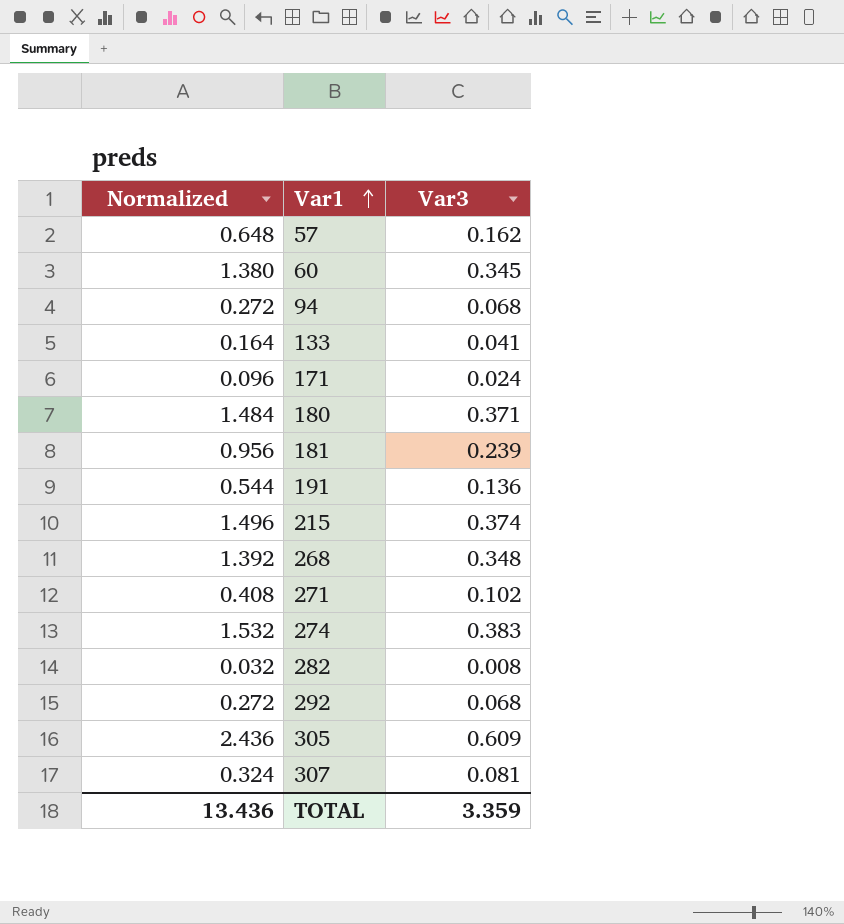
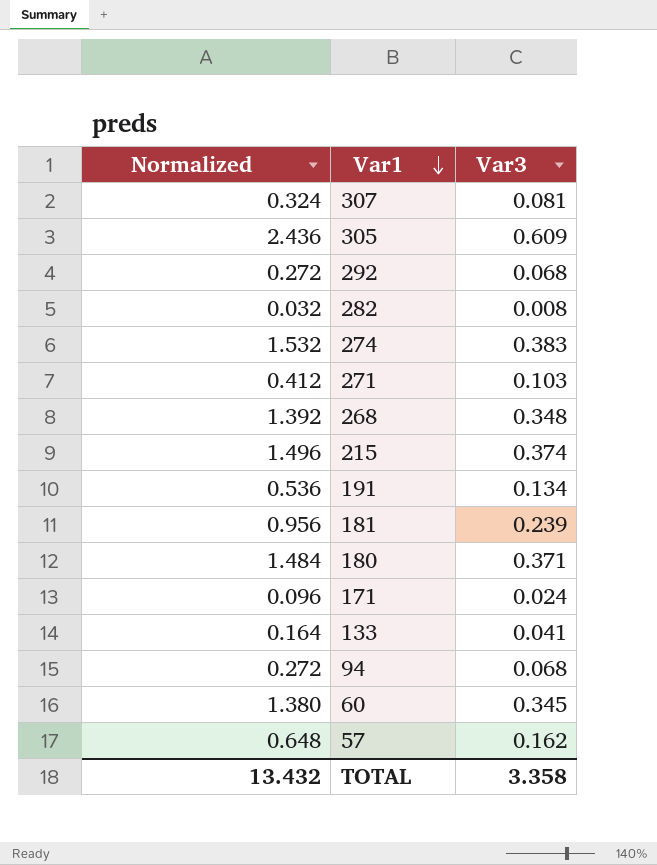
row order: Var1 ascending -> Var1 descending
271 | Normalized: 0.408 -> 0.412
271 | Var3: 0.102 -> 0.103
191 | Normalized: 0.544 -> 0.536
191 | Var3: 0.136 -> 0.134
TOTAL | Normalized: 13.436 -> 13.432
TOTAL | Var3: 3.359 -> 3.358

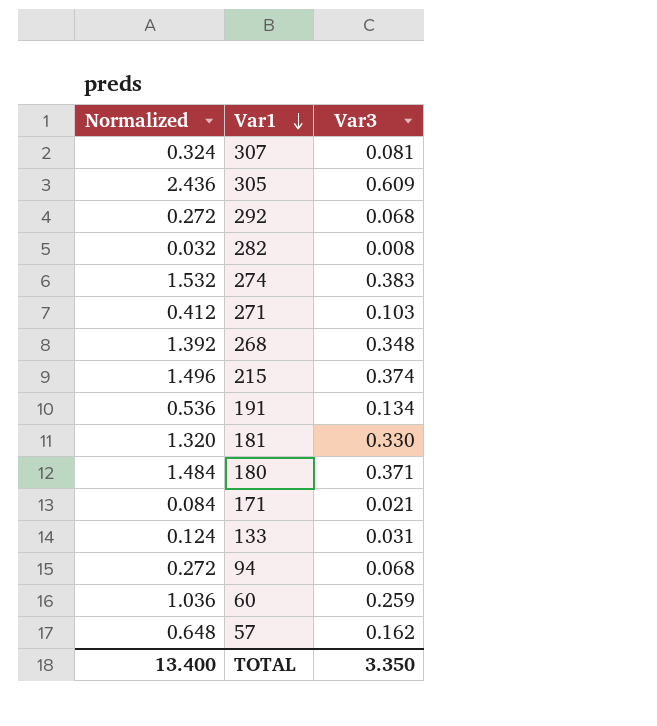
181 | Normalized: 0.956 -> 1.320
181 | Var3: 0.239 -> 0.330
171 | Normalized: 0.096 -> 0.084
171 | Var3: 0.024 -> 0.021
133 | Normalized: 0.164 -> 0.124
133 | Var3: 0.041 -> 0.031
60 | Normalized: 1.380 -> 1.036
60 | Var3: 0.345 -> 0.259
TOTAL | Normalized: 13.432 -> 13.400
TOTAL | Var3: 3.358 -> 3.350

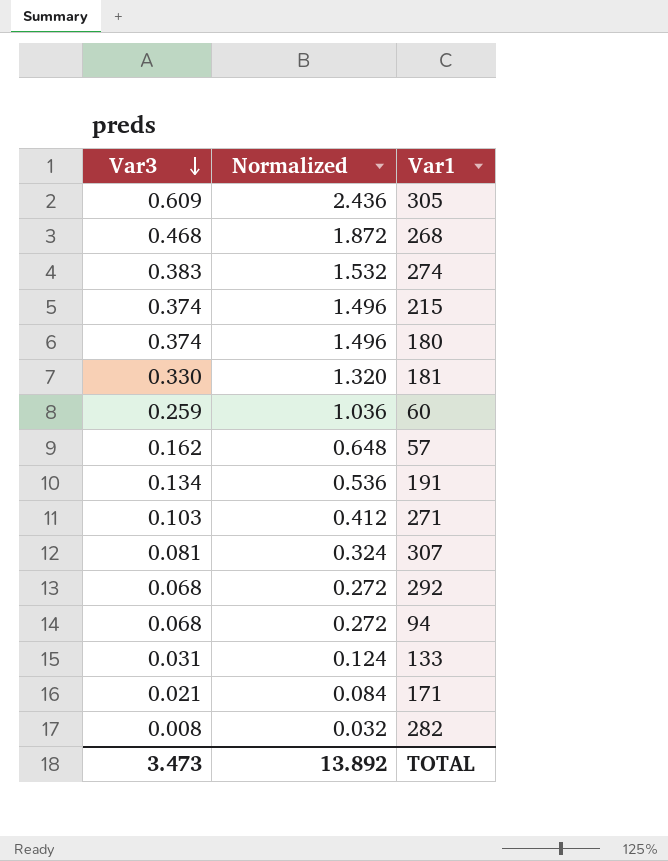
row order: Var1 descending -> Var3 descending
column Var3 | position: 3 -> 1
268 | Var3: 0.348 -> 0.468
268 | Normalized: 1.392 -> 1.872
180 | Var3: 0.371 -> 0.374
180 | Normalized: 1.484 -> 1.496
TOTAL | Var3: 3.350 -> 3.473
TOTAL | Normalized: 13.400 -> 13.892

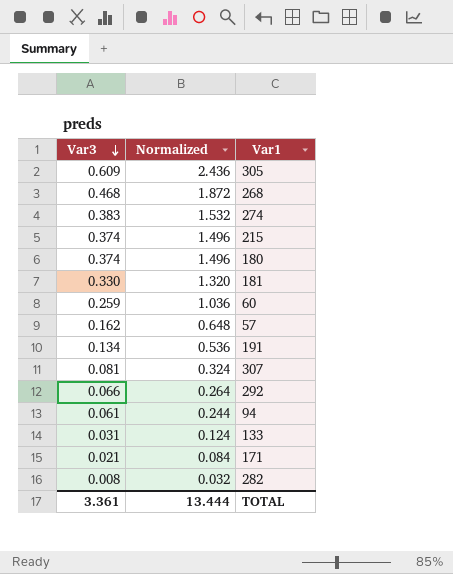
row 271: 0.103 | 0.412 -> none
292 | Var3: 0.068 -> 0.066
292 | Normalized: 0.272 -> 0.264
94 | Var3: 0.068 -> 0.061
94 | Normalized: 0.272 -> 0.244
TOTAL | Var3: 3.473 -> 3.361
TOTAL | Normalized: 13.892 -> 13.444

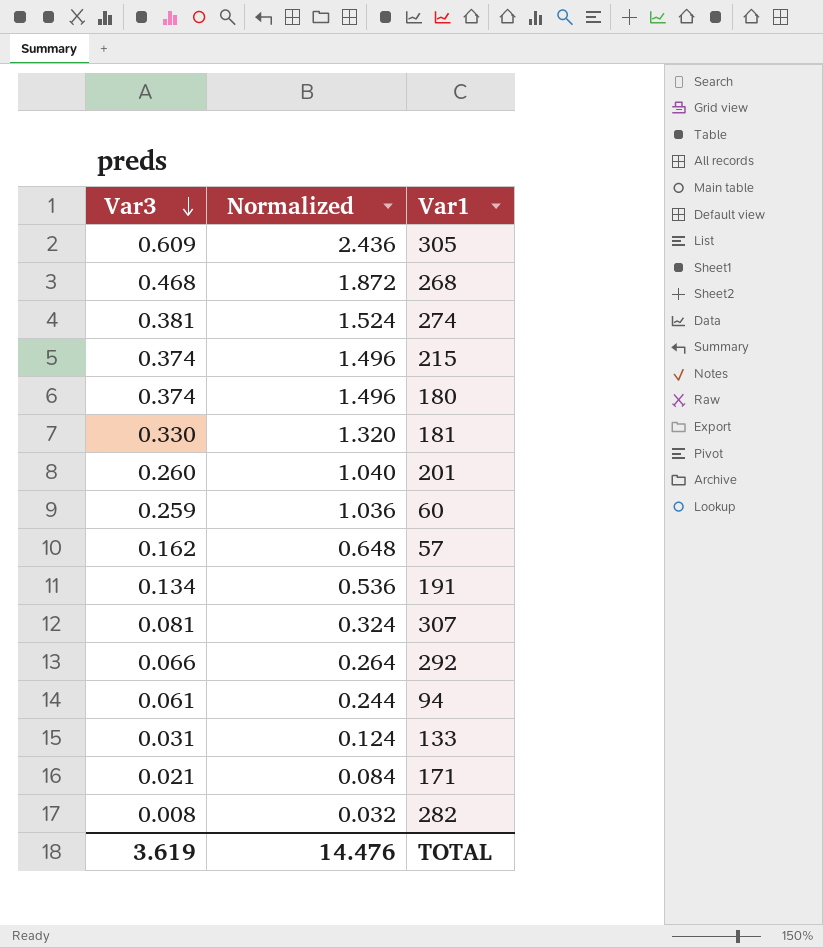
274 | Var3: 0.383 -> 0.381
274 | Normalized: 1.532 -> 1.524
row 201: none -> 0.260 | 1.040
TOTAL | Var3: 3.361 -> 3.619
TOTAL | Normalized: 13.444 -> 14.476

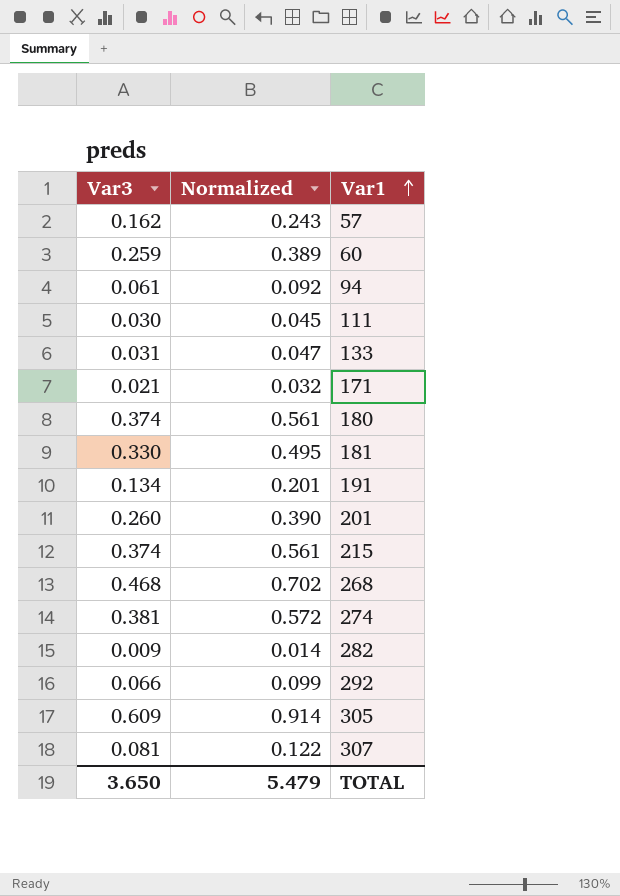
row order: Var3 descending -> Var1 ascending
column Normalized | formula: [Var3] * 4 -> [Var3] * 1.5
row 111: none -> 0.030 | 0.045
282 | Var3: 0.008 -> 0.009
TOTAL | Var3: 3.619 -> 3.650
TOTAL | Normalized: 14.476 -> 5.479

